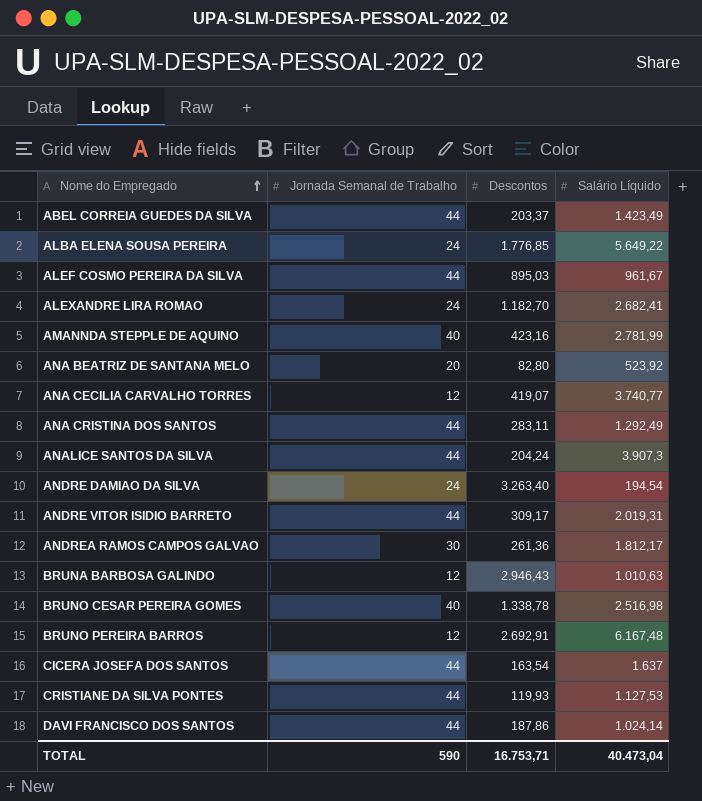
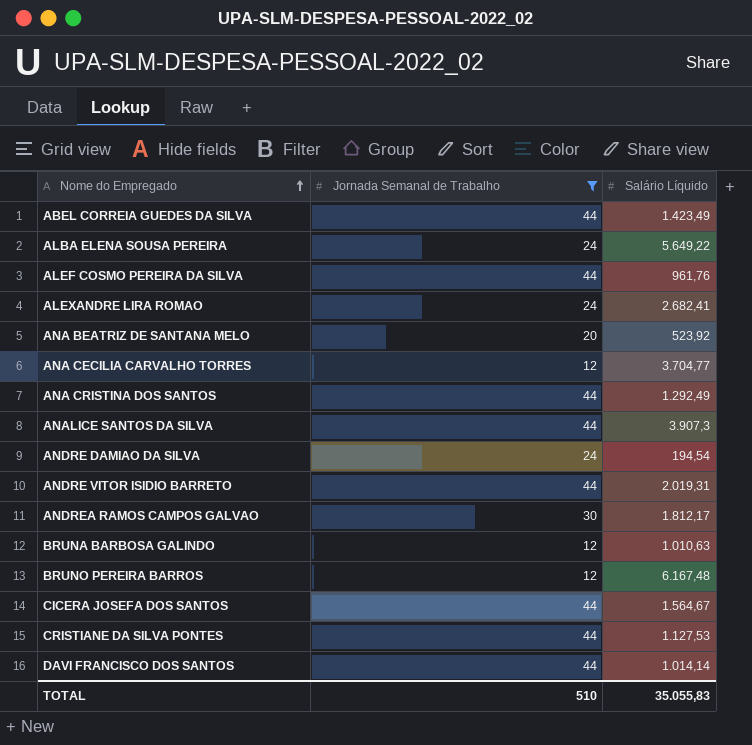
filter: none -> Jornada Semanal de Trabalho != 40
column Descontos | position: 3 -> none
ALEF COSMO PEREIRA DA SILVA | Salário Líquido: 961,67 -> 961,76
ANA CECILIA CARVALHO TORRES | Salário Líquido: 3.740,77 -> 3.704,77
CICERA JOSEFA DOS SANTOS | Salário Líquido: 1.637 -> 1.564,67
DAVI FRANCISCO DOS SANTOS | Salário Líquido: 1.024,14 -> 1.014,14
TOTAL | Jornada Semanal de Trabalho: 590 -> 510
TOTAL | Salário Líquido: 40.473,04 -> 35.055,83

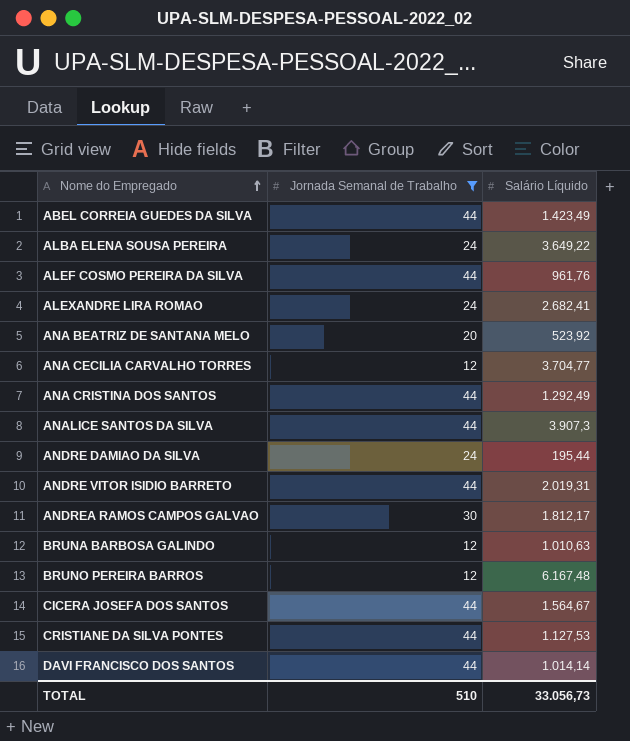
ALBA ELENA SOUSA PEREIRA | Salário Líquido: 5.649,22 -> 3.649,22
ANDRE DAMIAO DA SILVA | Salário Líquido: 194,54 -> 195,44
TOTAL | Salário Líquido: 35.055,83 -> 33.056,73

